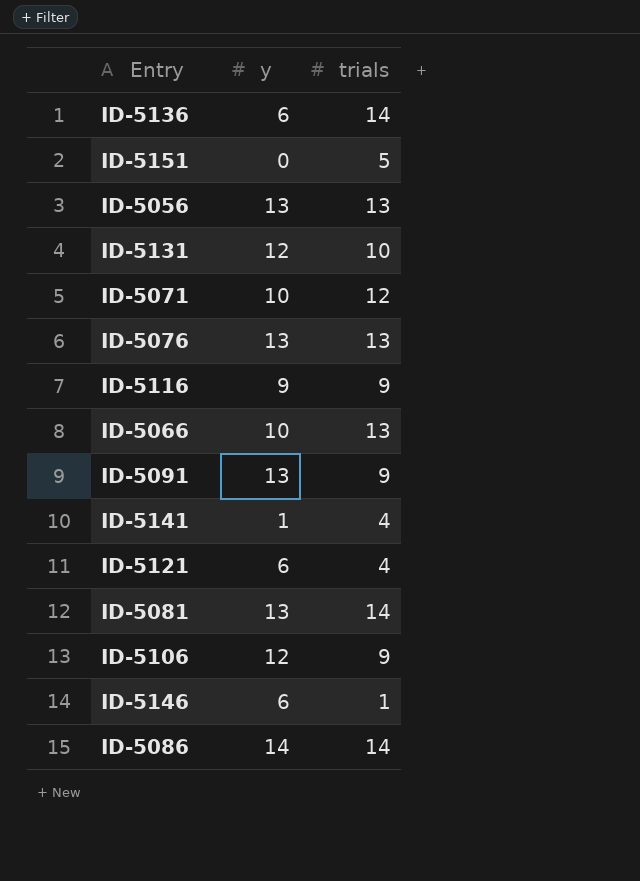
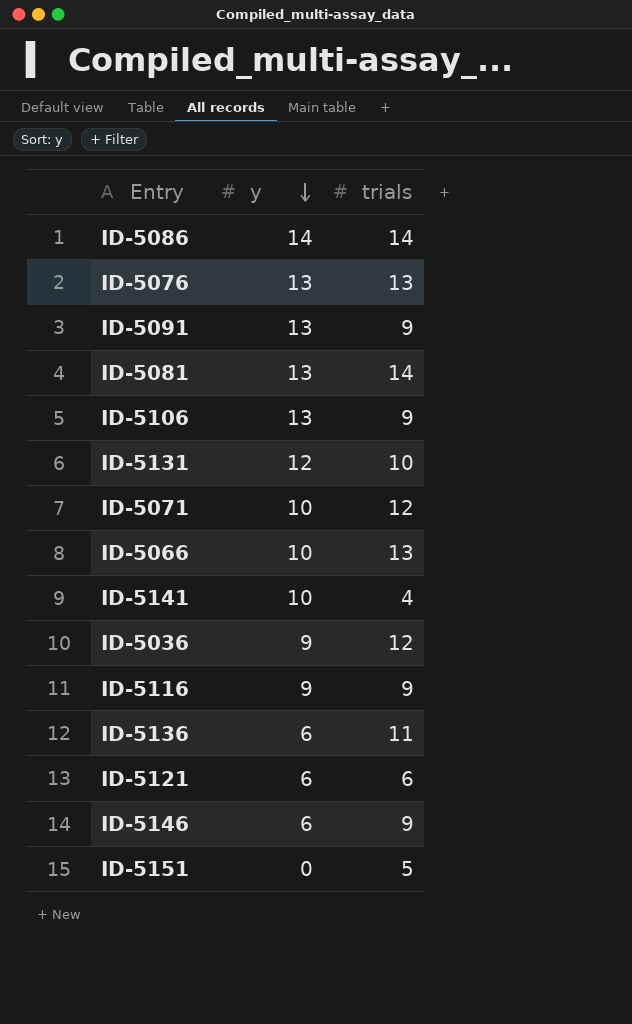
row order: none -> y descending
row ID-5056: 13 | 13 -> none
ID-5106 | y: 12 -> 13
ID-5141 | y: 1 -> 10
row ID-5036: none -> 9 | 12
ID-5136 | trials: 14 -> 11
ID-5121 | trials: 4 -> 6
ID-5146 | trials: 1 -> 9

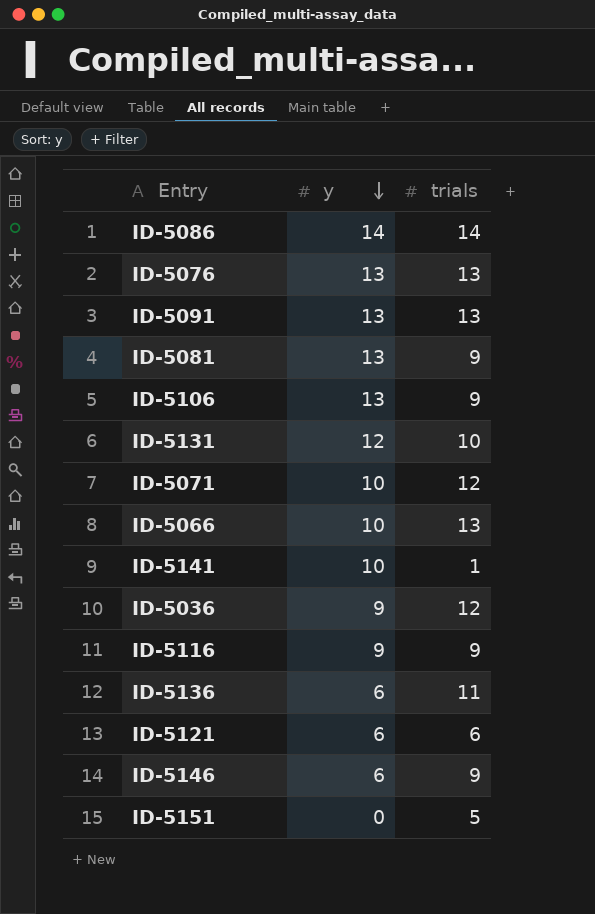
ID-5091 | trials: 9 -> 13
ID-5081 | trials: 14 -> 9
ID-5141 | trials: 4 -> 1

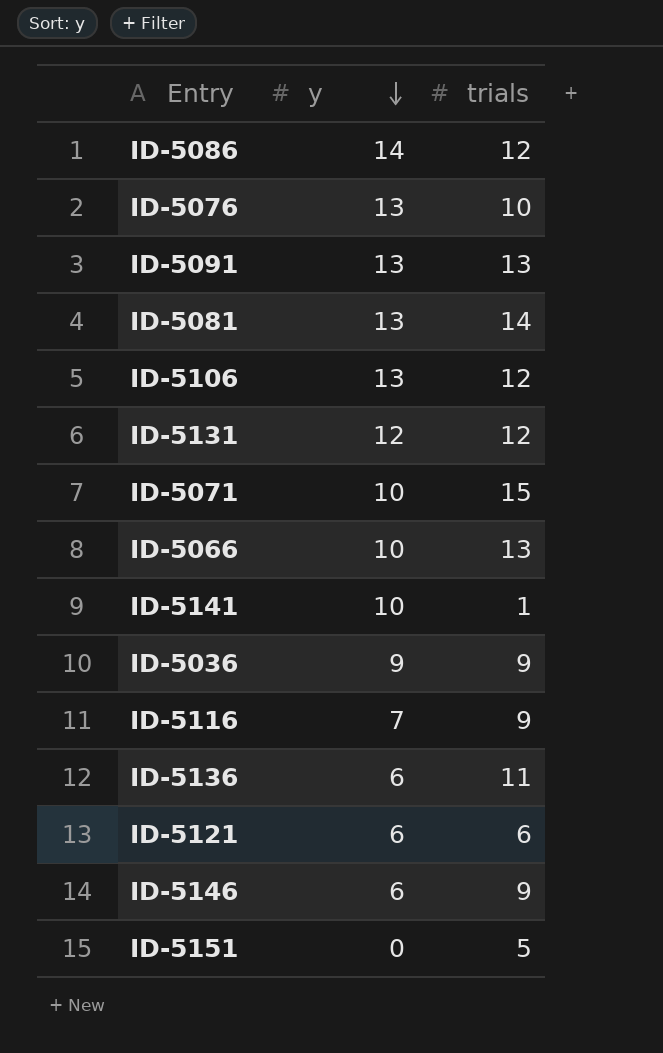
ID-5086 | trials: 14 -> 12
ID-5076 | trials: 13 -> 10
ID-5081 | trials: 9 -> 14
ID-5106 | trials: 9 -> 12
ID-5131 | trials: 10 -> 12
ID-5071 | trials: 12 -> 15
ID-5036 | trials: 12 -> 9
ID-5116 | y: 9 -> 7

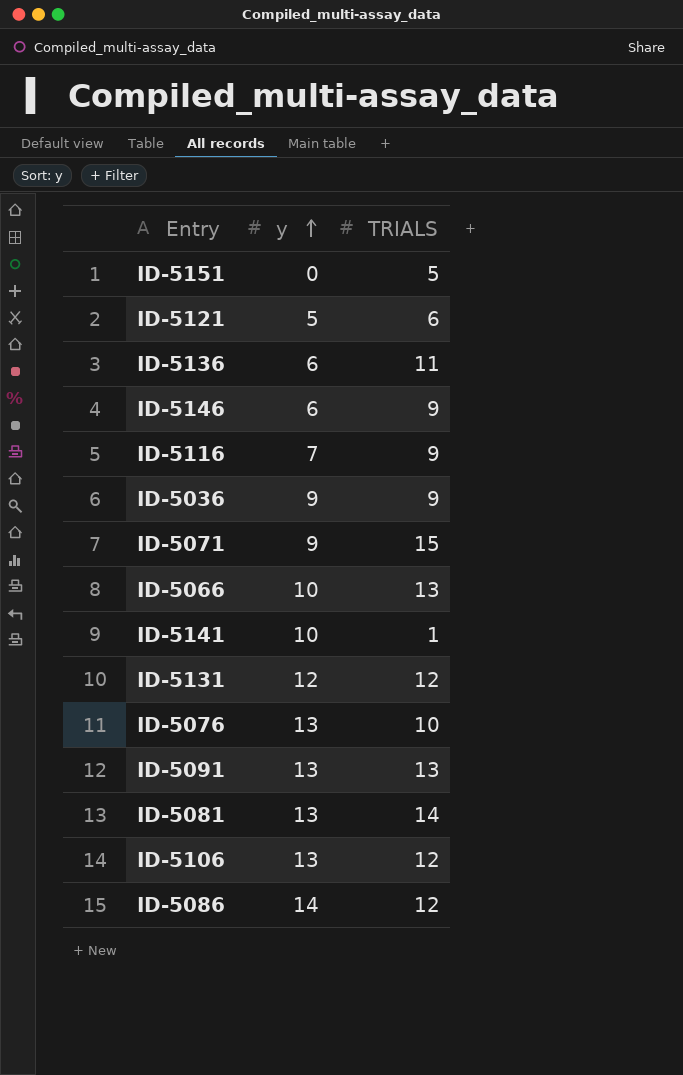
row order: y descending -> y ascending
column name: trials -> TRIALS
ID-5121 | y: 6 -> 5
ID-5071 | y: 10 -> 9

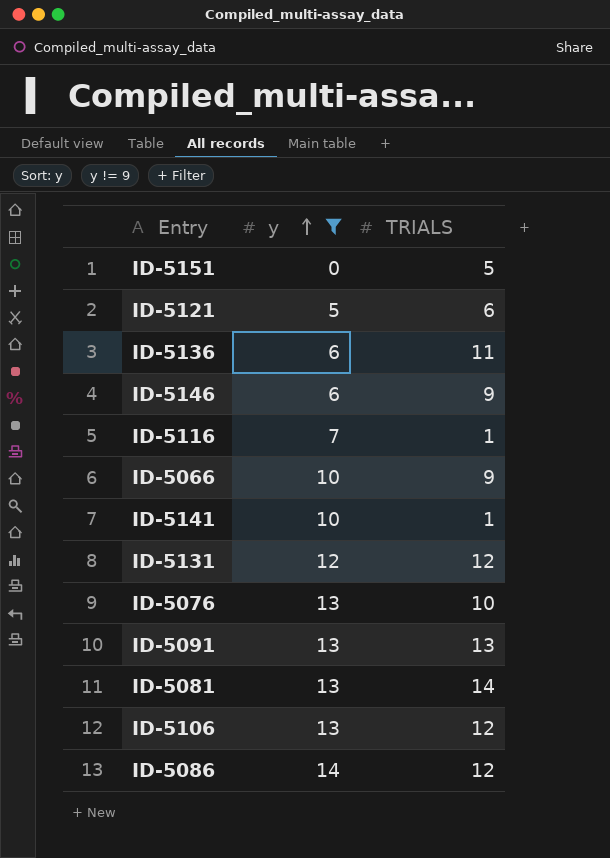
filter: none -> y != 9
ID-5116 | TRIALS: 9 -> 1
ID-5066 | TRIALS: 13 -> 9

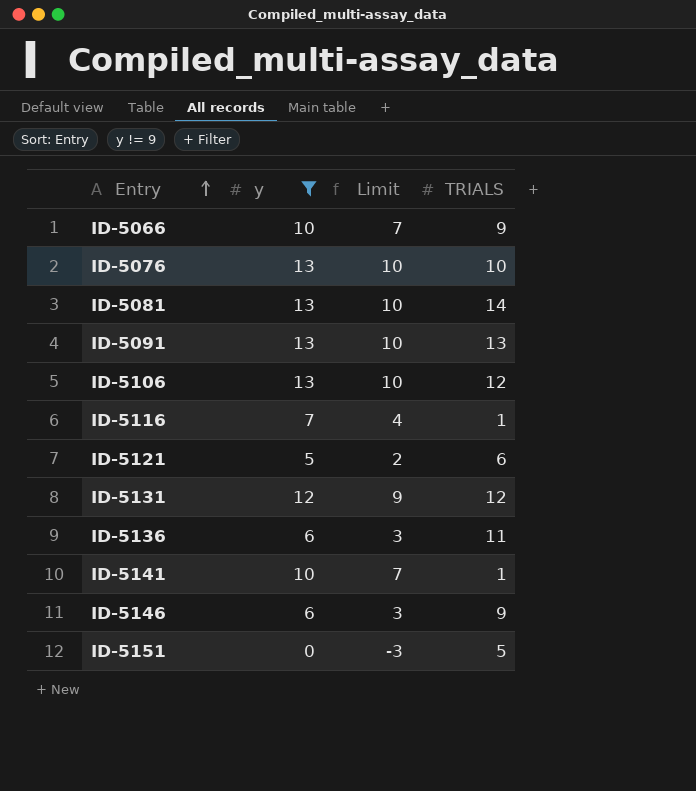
row order: y ascending -> Entry ascending
column Limit | formula: none -> [y] - 3
row ID-5086: 14 | 12 -> none

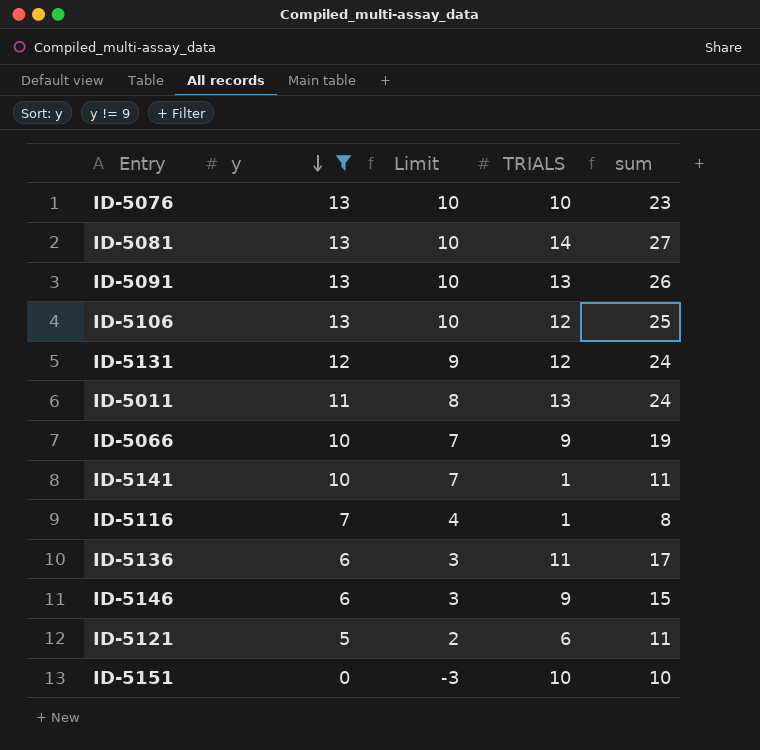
row order: Entry ascending -> y descending
column sum | formula: none -> [y] + [TRIALS]
row ID-5011: none -> 11 | 8 | 13 | 24
ID-5151 | TRIALS: 5 -> 10

